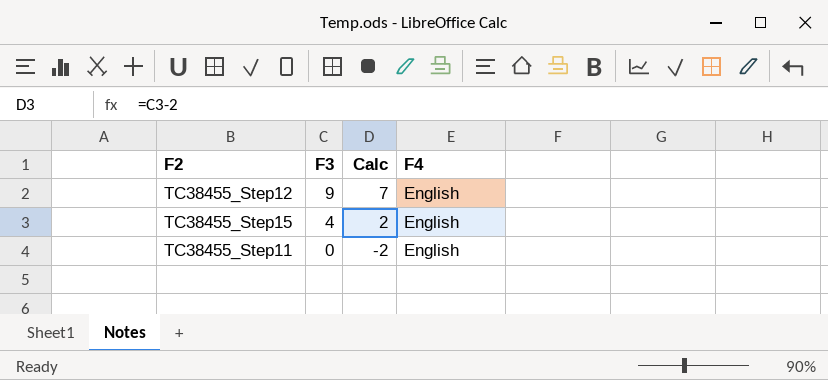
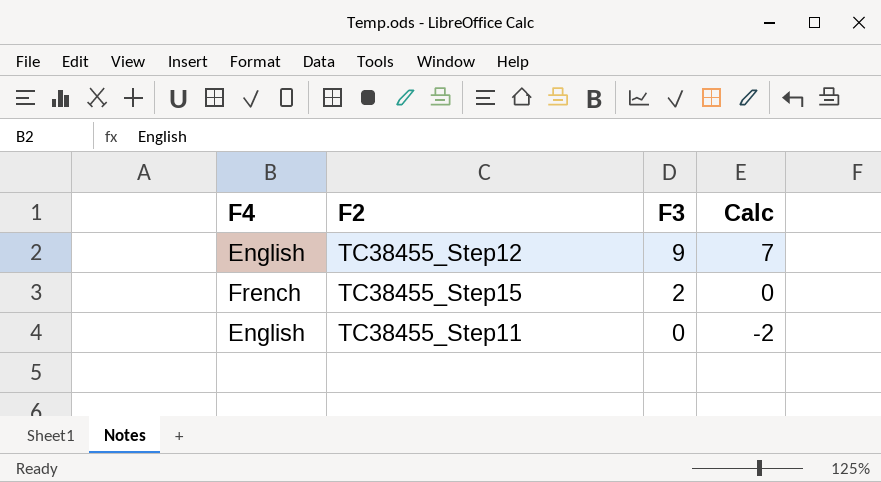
column F4 | position: 4 -> 1
TC38455_Step15 | F4: English -> French
TC38455_Step15 | F3: 4 -> 2
TC38455_Step15 | Calc: 2 -> 0

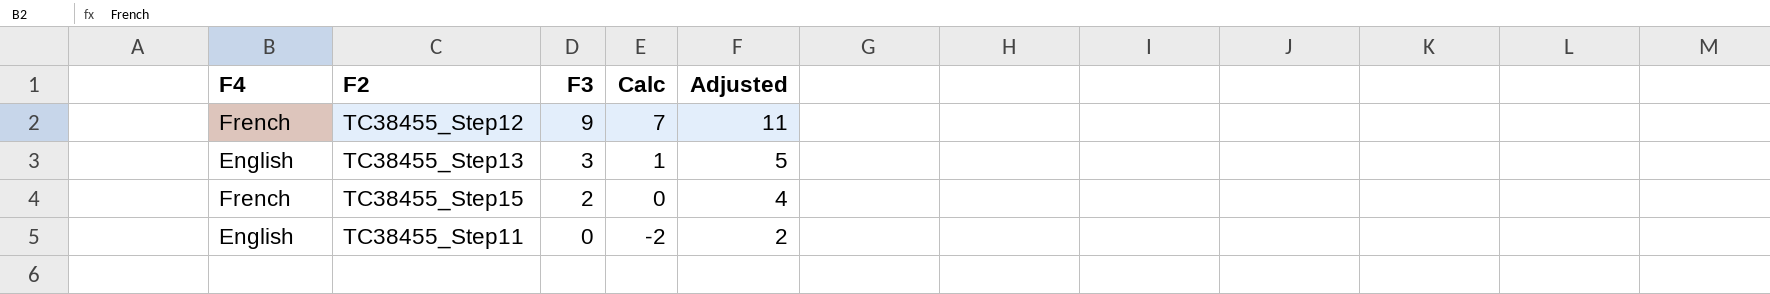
column Adjusted | formula: none -> [F3] + 2
TC38455_Step12 | F4: English -> French
row TC38455_Step13: none -> English | 3 | 1 | 5

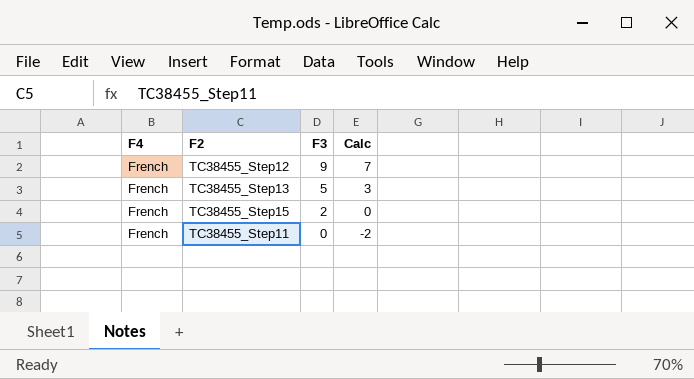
column Adjusted | formula: [F3] + 2 -> none
TC38455_Step13 | F4: English -> French
TC38455_Step13 | F3: 3 -> 5
TC38455_Step13 | Calc: 1 -> 3
TC38455_Step11 | F4: English -> French

